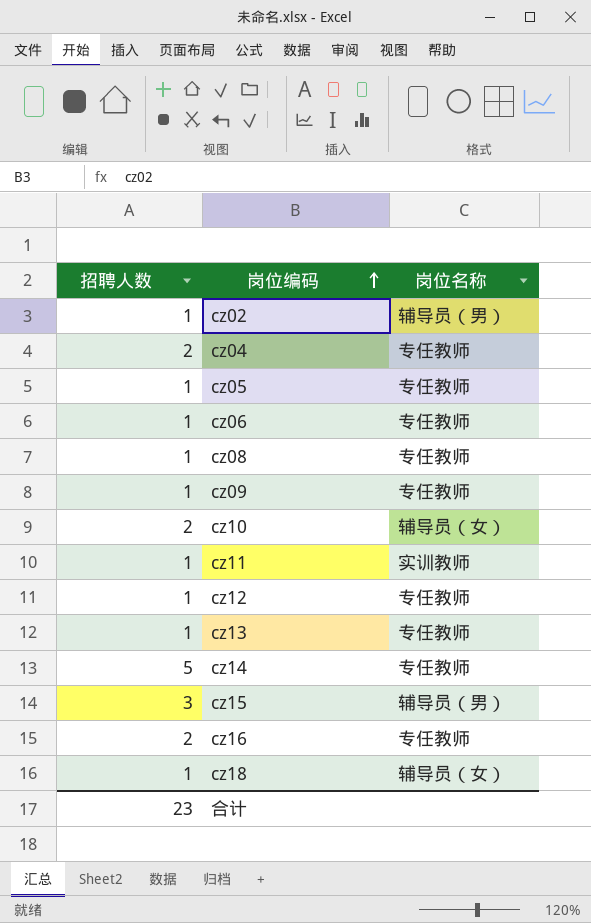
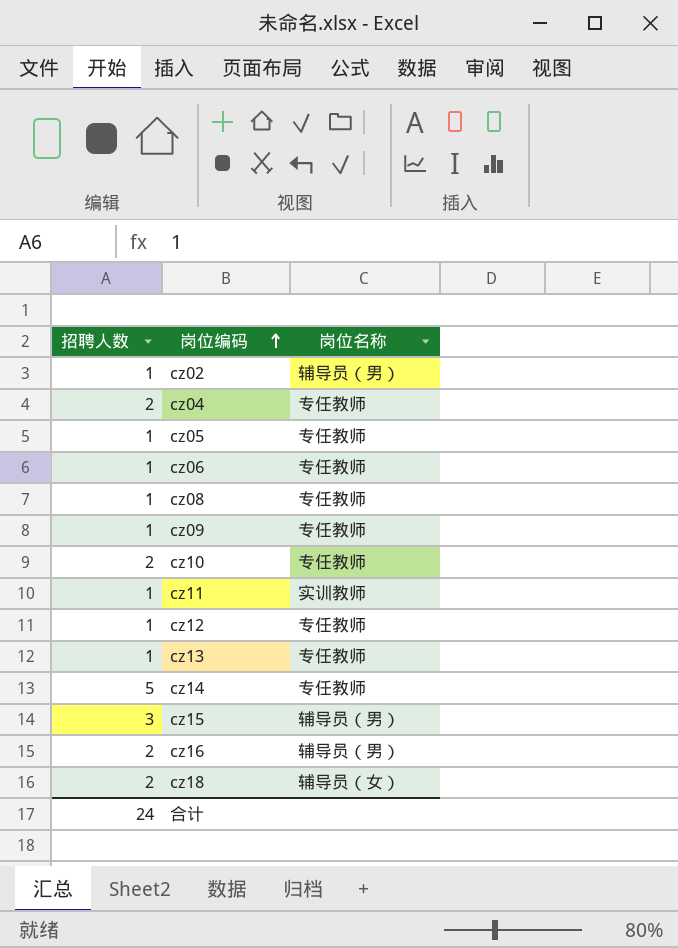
cz10 | 岗位名称: 辅导员（女） -> 专任教师
cz16 | 岗位名称: 专任教师 -> 辅导员（男）
cz18 | 招聘人数: 1 -> 2
合计 | 招聘人数: 23 -> 24

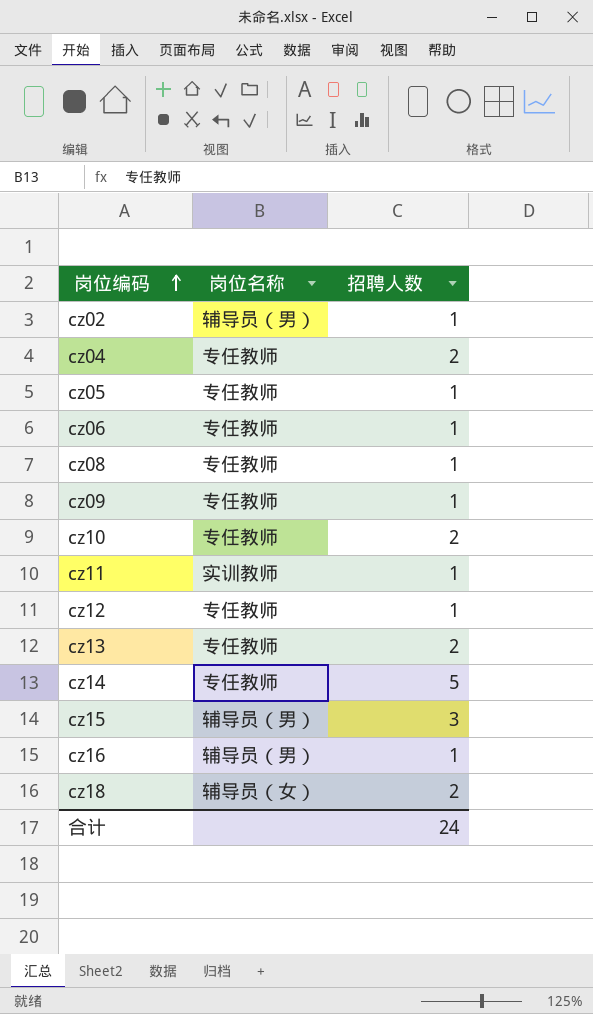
column 招聘人数 | position: 1 -> 3
cz13 | 招聘人数: 1 -> 2
cz16 | 招聘人数: 2 -> 1

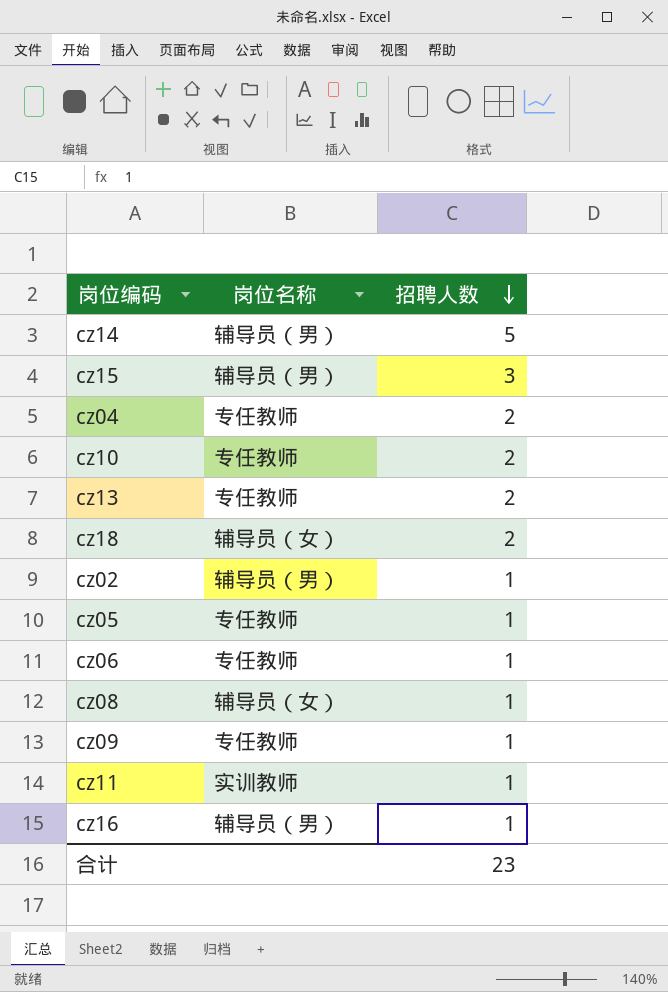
row order: 岗位编码 ascending -> 招聘人数 descending
row cz12: 专任教师 | 1 -> none
cz14 | 岗位名称: 专任教师 -> 辅导员（男）
cz08 | 岗位名称: 专任教师 -> 辅导员（女）
合计 | 招聘人数: 24 -> 23

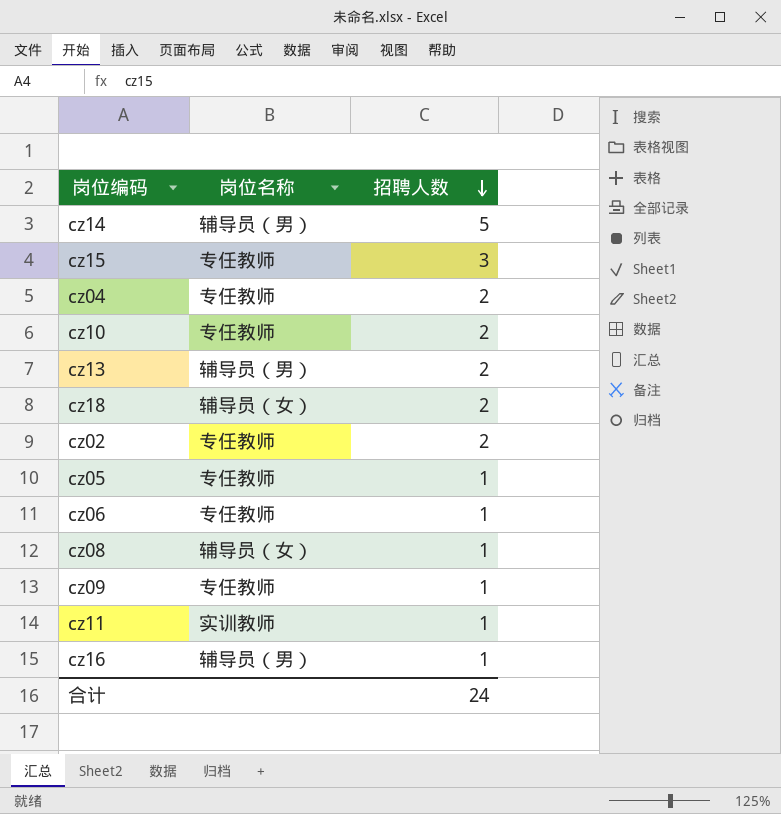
cz15 | 岗位名称: 辅导员（男） -> 专任教师
cz13 | 岗位名称: 专任教师 -> 辅导员（男）
cz02 | 岗位名称: 辅导员（男） -> 专任教师
cz02 | 招聘人数: 1 -> 2
合计 | 招聘人数: 23 -> 24

